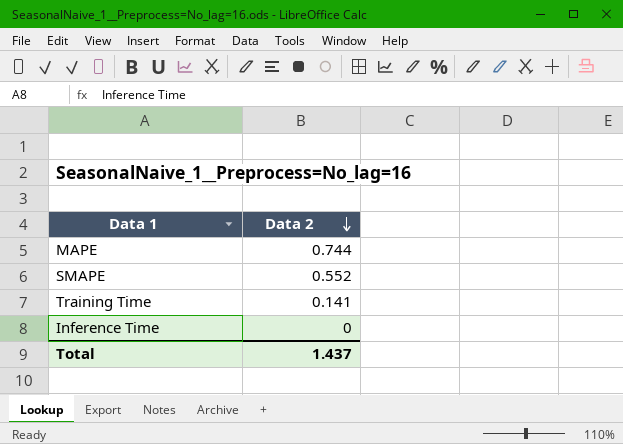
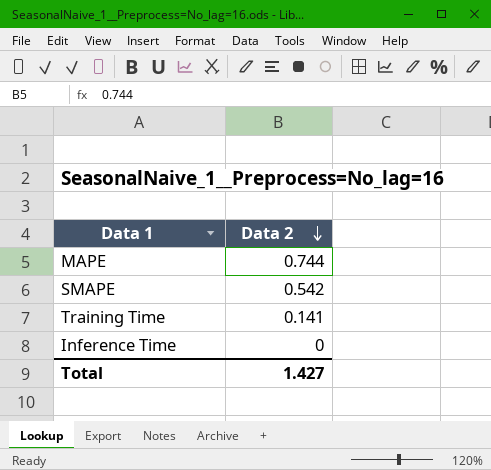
SMAPE | Data 2: 0.552 -> 0.542
Total | Data 2: 1.437 -> 1.427

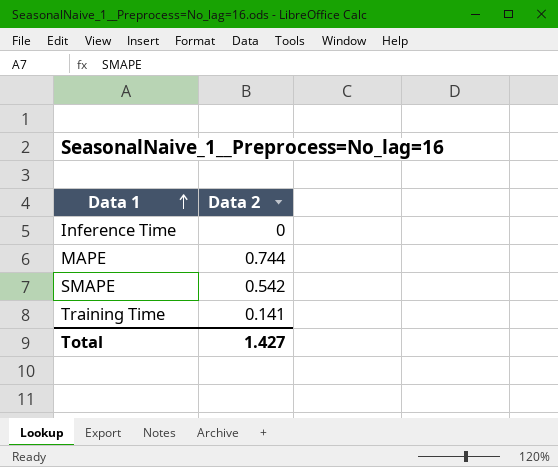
row order: Data 2 descending -> Data 1 ascending

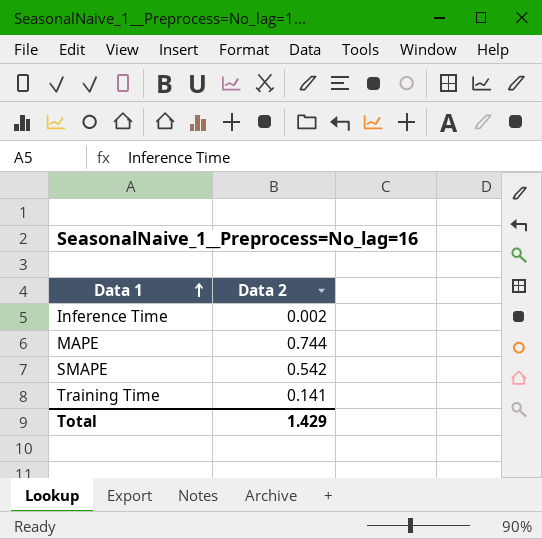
Inference Time | Data 2: 0 -> 0.002
Total | Data 2: 1.427 -> 1.429

